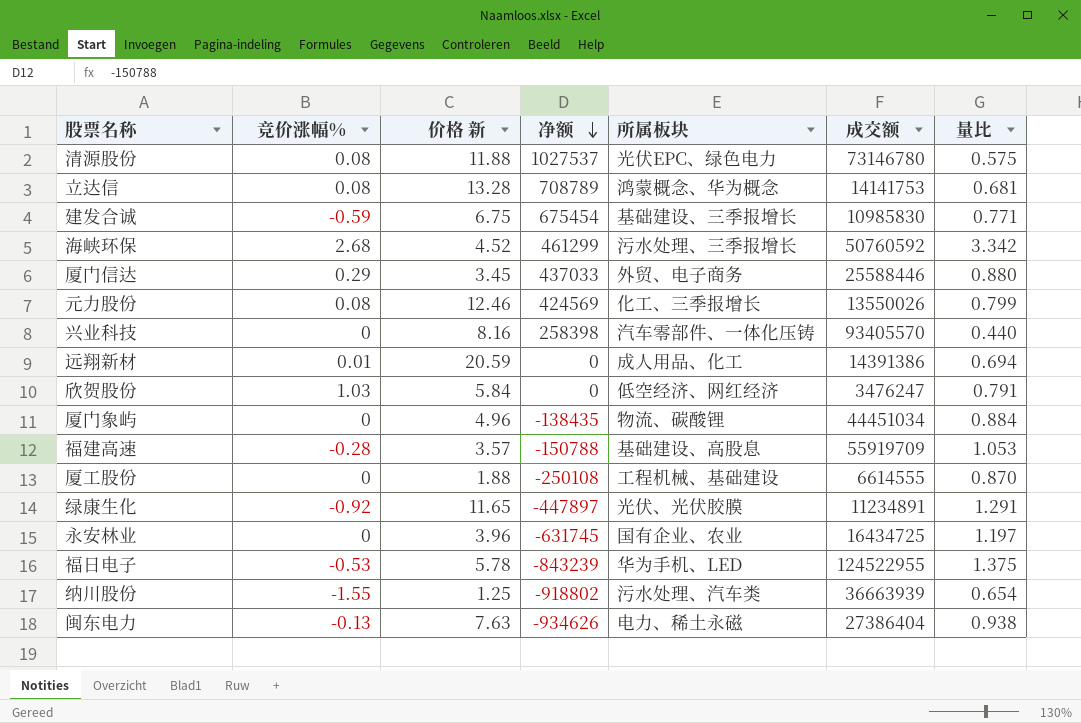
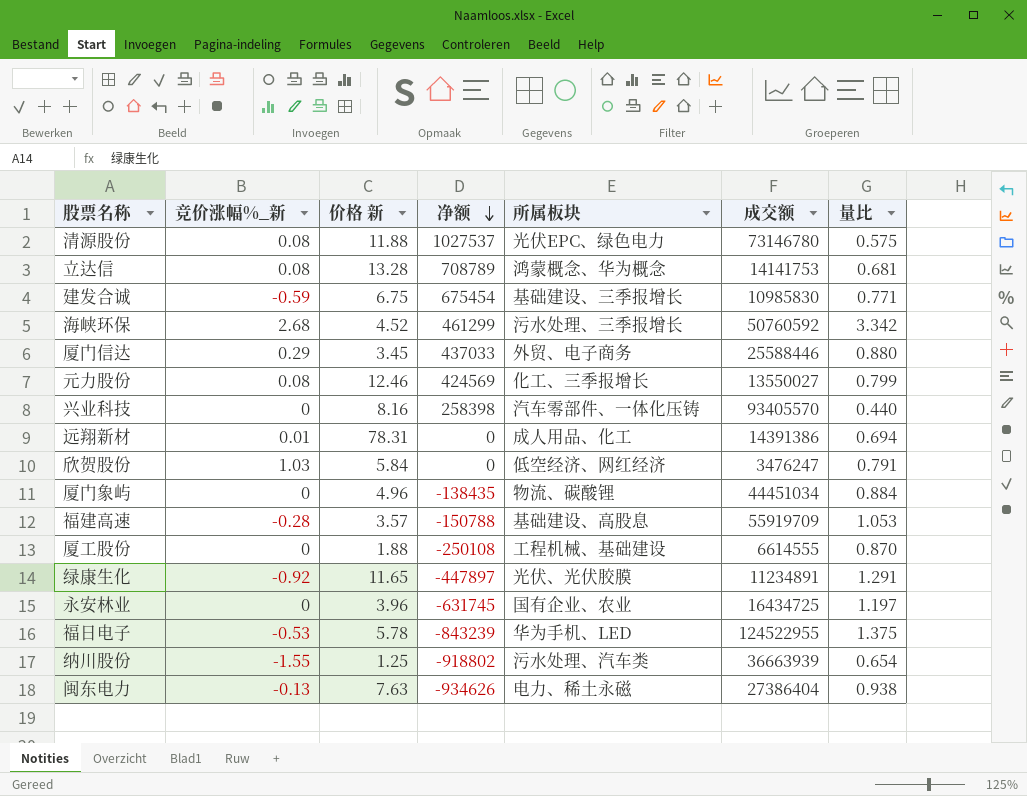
column name: 竞价涨幅% -> 竞价涨幅%_新
元力股份 | 成交额: 13550026 -> 13550027
远翔新材 | 价格 新: 20.59 -> 78.31

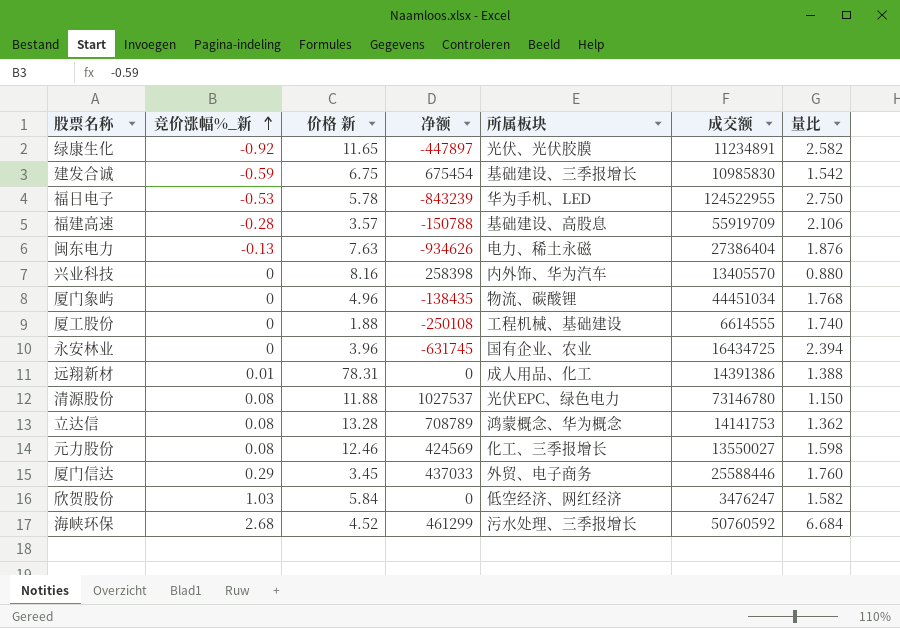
row order: 净额 descending -> 竞价涨幅%_新 ascending
row 纳川股份: -1.55 | 1.25 | -918802 | 污水处理、汽车类 | 36663939 | 0.654 -> none
绿康生化 | 量比: 1.291 -> 2.582
建发合诚 | 量比: 0.771 -> 1.542
福日电子 | 量比: 1.375 -> 2.750
福建高速 | 量比: 1.053 -> 2.106
闽东电力 | 量比: 0.938 -> 1.876
兴业科技 | 所属板块: 汽车零部件、一体化压铸 -> 内外饰、华为汽车
兴业科技 | 成交额: 93405570 -> 13405570
兴业科技 | 量比: 0.440 -> 0.880
厦门象屿 | 量比: 0.884 -> 1.768
厦工股份 | 量比: 0.870 -> 1.740
永安林业 | 量比: 1.197 -> 2.394
远翔新材 | 量比: 0.694 -> 1.388
清源股份 | 量比: 0.575 -> 1.150
立达信 | 量比: 0.681 -> 1.362
元力股份 | 量比: 0.799 -> 1.598
厦门信达 | 量比: 0.880 -> 1.760
欣贺股份 | 量比: 0.791 -> 1.582
海峡环保 | 量比: 3.342 -> 6.684

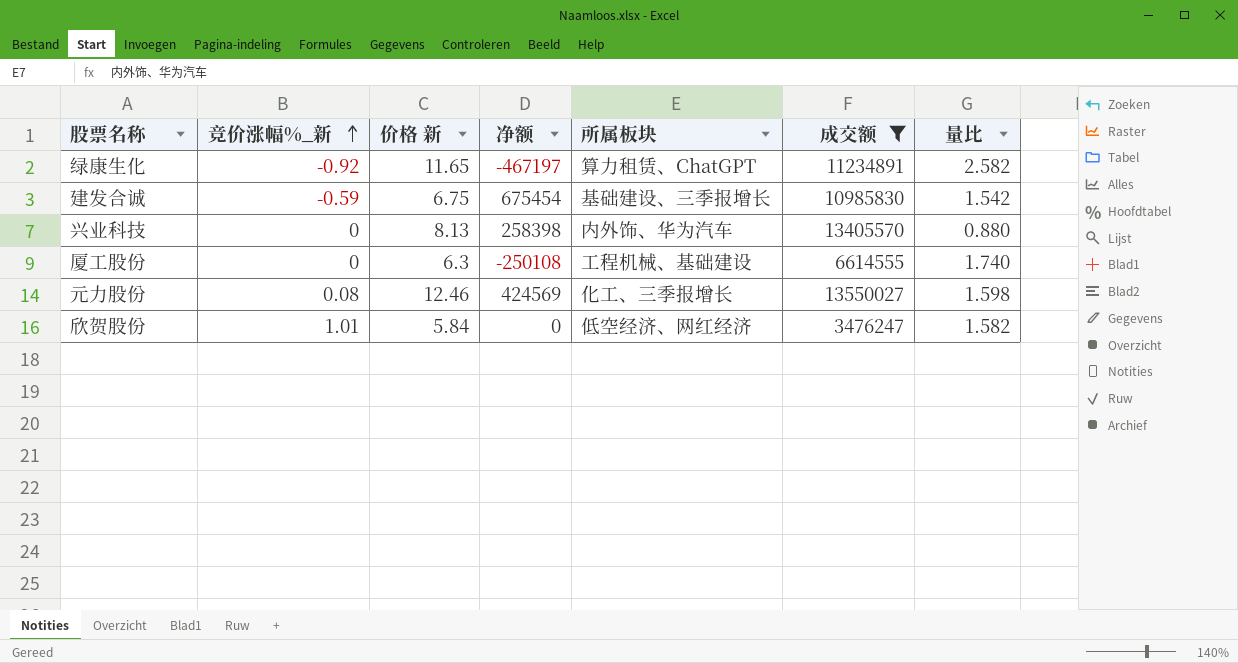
filter: none -> 成交额 <= 13550027
绿康生化 | 净额: -447897 -> -467197
绿康生化 | 所属板块: 光伏、光伏胶膜 -> 算力租赁、ChatGPT
兴业科技 | 价格 新: 8.16 -> 8.13
厦工股份 | 价格 新: 1.88 -> 6.3
欣贺股份 | 竞价涨幅%_新: 1.03 -> 1.01

